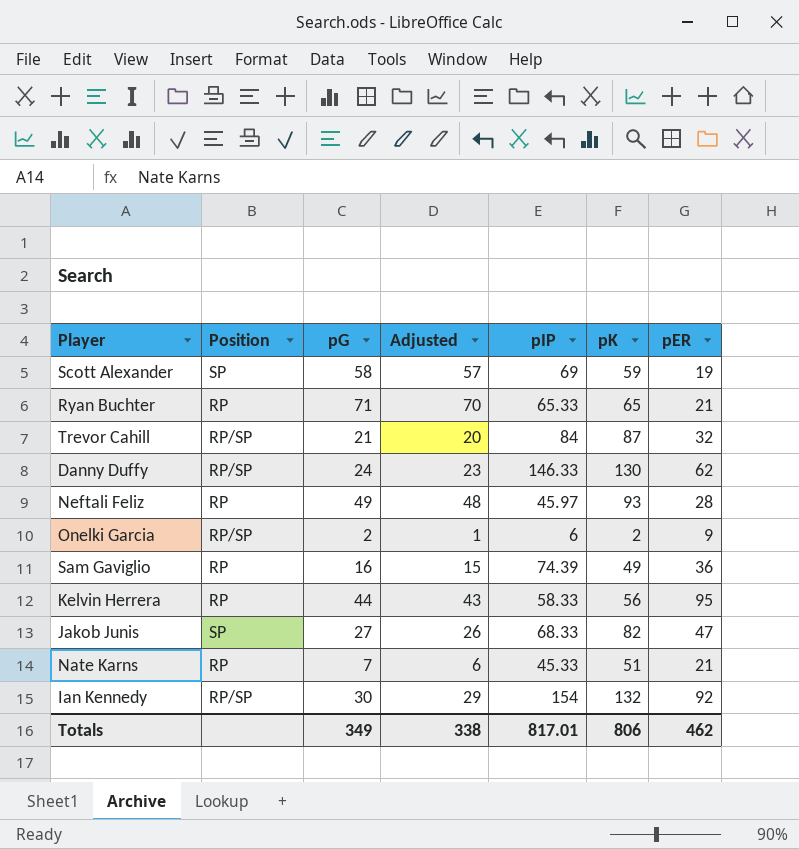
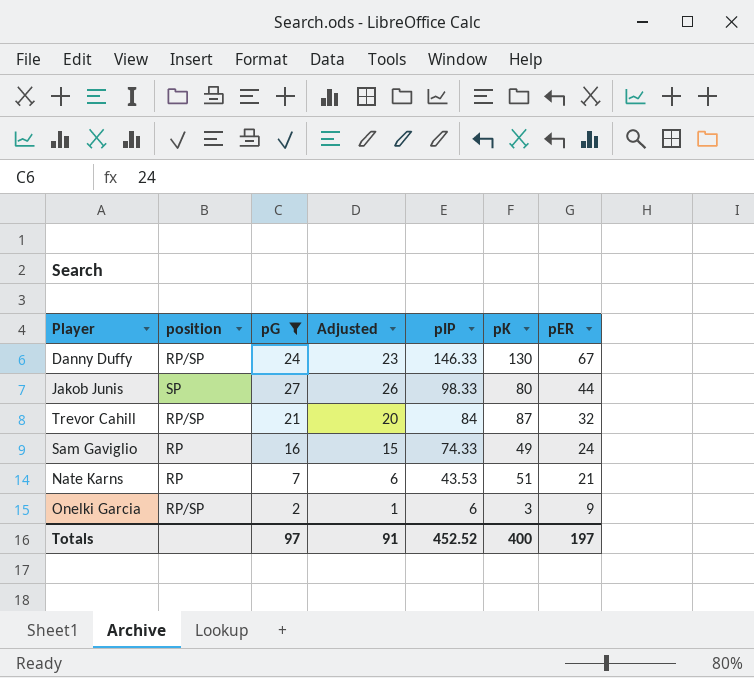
filter: none -> pG <= 27
row order: none -> pIP descending
column name: Position -> position
Danny Duffy | pER: 62 -> 67
Jakob Junis | pIP: 68.33 -> 98.33
Jakob Junis | pK: 82 -> 80
Jakob Junis | pER: 47 -> 44
Sam Gaviglio | pIP: 74.39 -> 74.33
Sam Gaviglio | pER: 36 -> 24
Nate Karns | pIP: 45.33 -> 43.53
Onelki Garcia | pK: 2 -> 3
Totals | pG: 349 -> 97
Totals | Adjusted: 338 -> 91
Totals | pIP: 817.01 -> 452.52
Totals | pK: 806 -> 400
Totals | pER: 462 -> 197

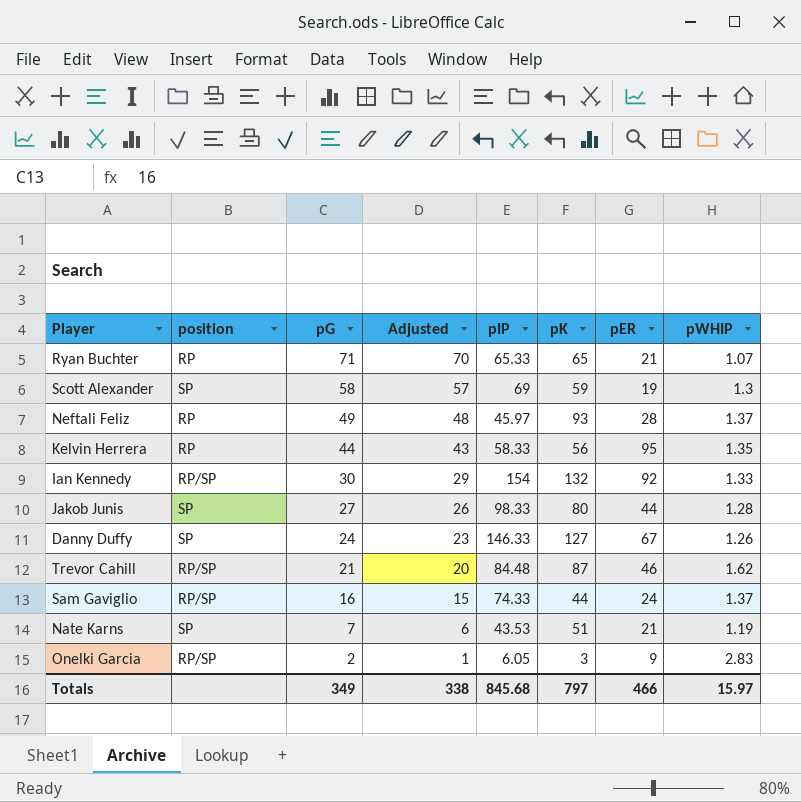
filter: pG <= 27 -> none
row order: pIP descending -> pG descending
column pWHIP | position: none -> 8
Danny Duffy | position: RP/SP -> SP
Danny Duffy | pK: 130 -> 127
Trevor Cahill | pIP: 84 -> 84.48
Trevor Cahill | pER: 32 -> 46
Sam Gaviglio | position: RP -> RP/SP
Sam Gaviglio | pK: 49 -> 44
Nate Karns | position: RP -> SP
Onelki Garcia | pIP: 6 -> 6.05
Totals | pG: 97 -> 349
Totals | Adjusted: 91 -> 338
Totals | pIP: 452.52 -> 845.68
Totals | pK: 400 -> 797
Totals | pER: 197 -> 466

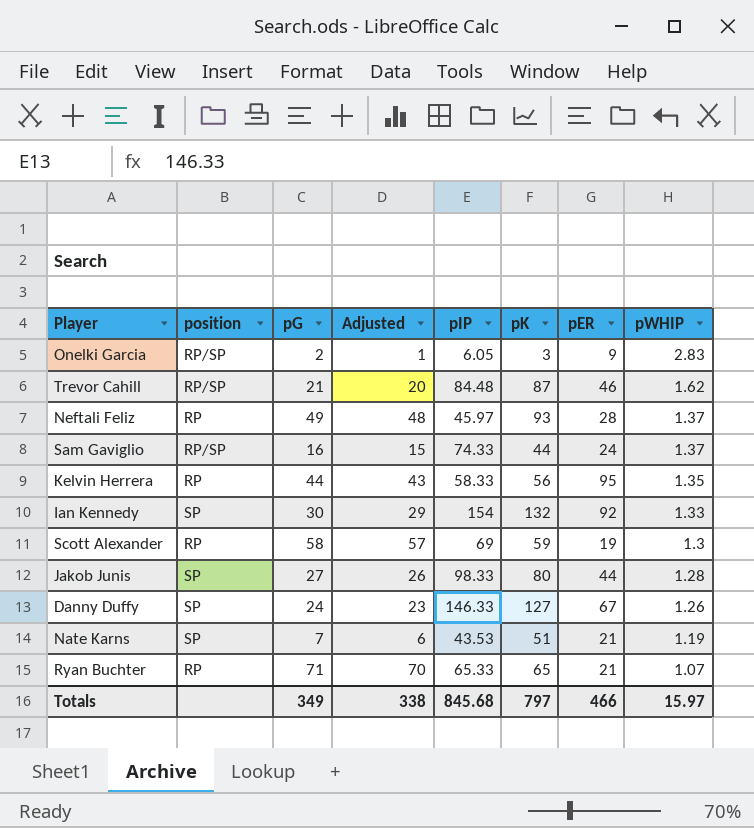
row order: pG descending -> pWHIP descending
Ian Kennedy | position: RP/SP -> SP
Scott Alexander | position: SP -> RP

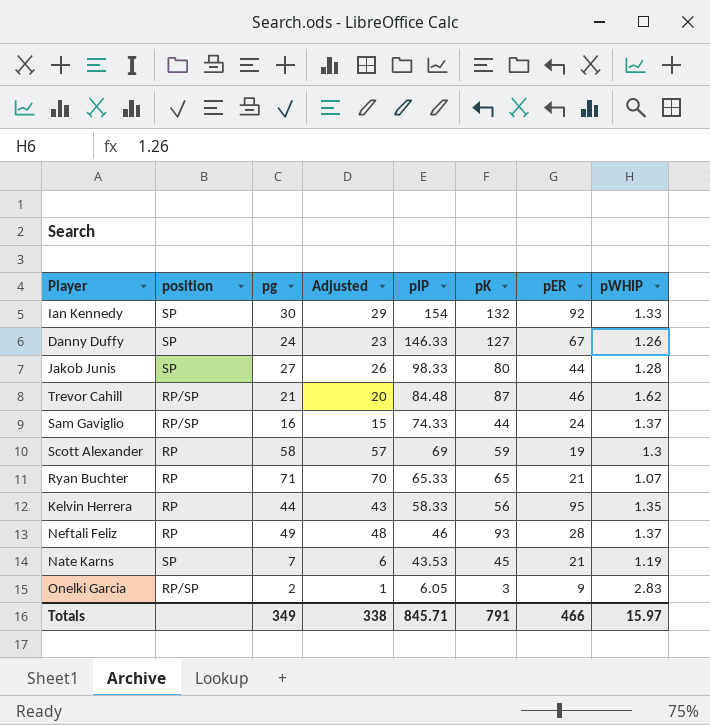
row order: pWHIP descending -> pIP descending
column name: pG -> pg
Neftali Feliz | pIP: 45.97 -> 46
Nate Karns | pK: 51 -> 45
Totals | pIP: 845.68 -> 845.71
Totals | pK: 797 -> 791

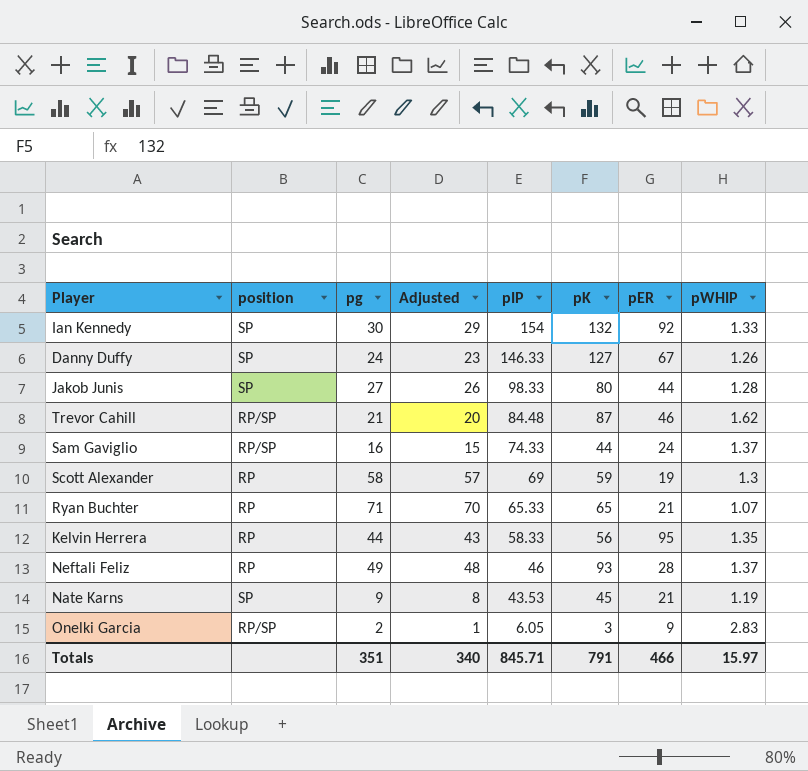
Nate Karns | pg: 7 -> 9
Nate Karns | Adjusted: 6 -> 8
Totals | pg: 349 -> 351
Totals | Adjusted: 338 -> 340

